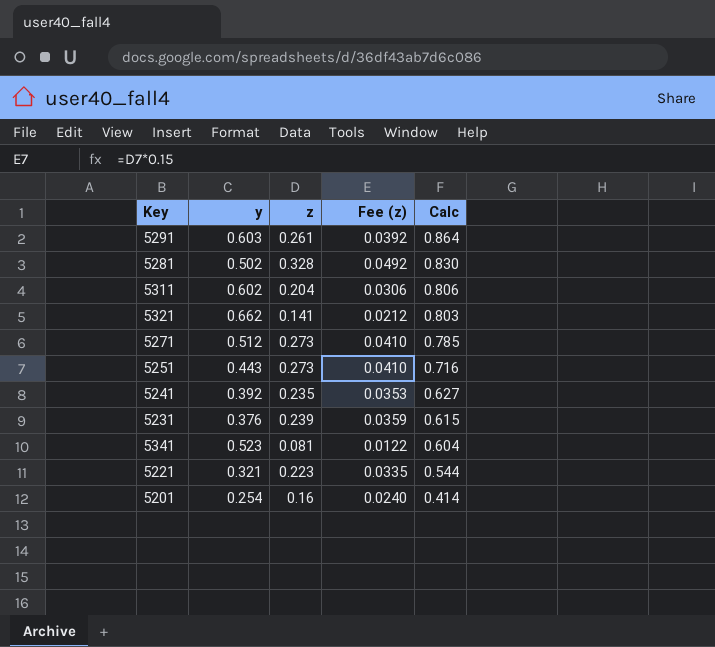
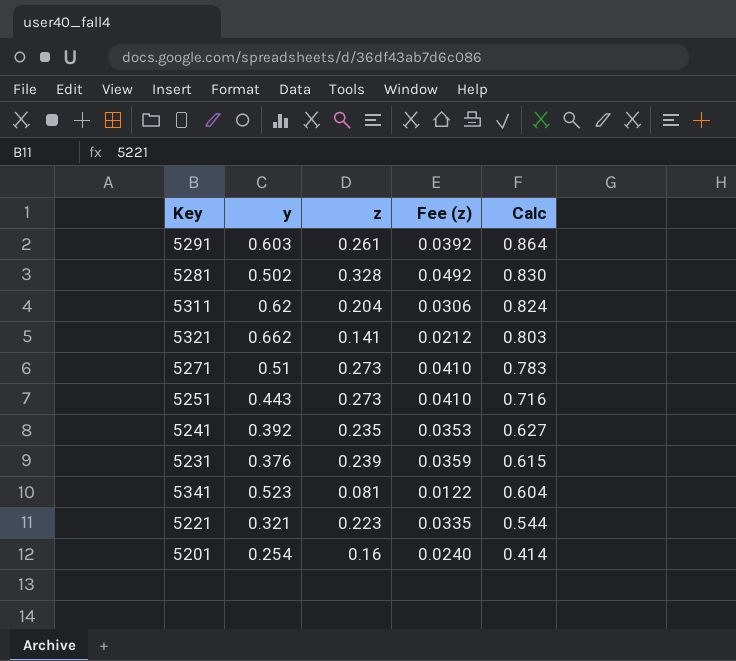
5311 | y: 0.602 -> 0.62
5311 | Calc: 0.806 -> 0.824
5271 | y: 0.512 -> 0.51
5271 | Calc: 0.785 -> 0.783

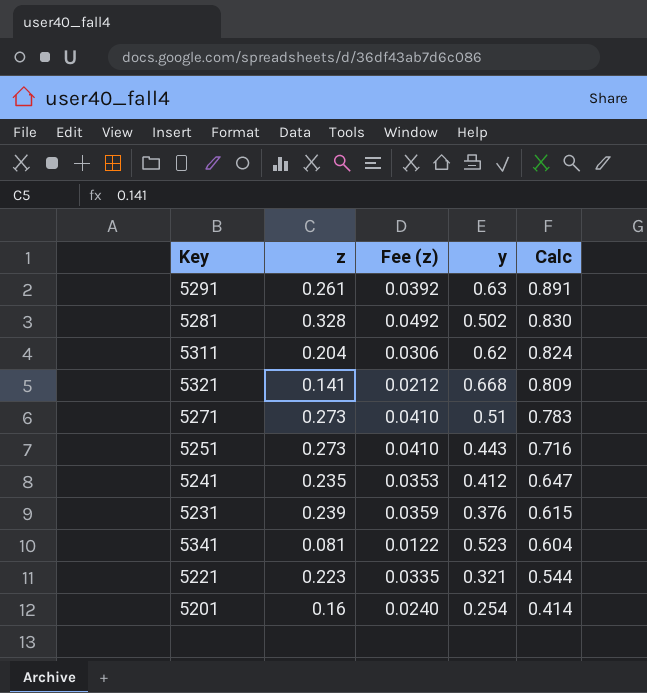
column y | position: 2 -> 4
5291 | y: 0.603 -> 0.63
5291 | Calc: 0.864 -> 0.891
5321 | y: 0.662 -> 0.668
5321 | Calc: 0.803 -> 0.809
5241 | y: 0.392 -> 0.412
5241 | Calc: 0.627 -> 0.647

